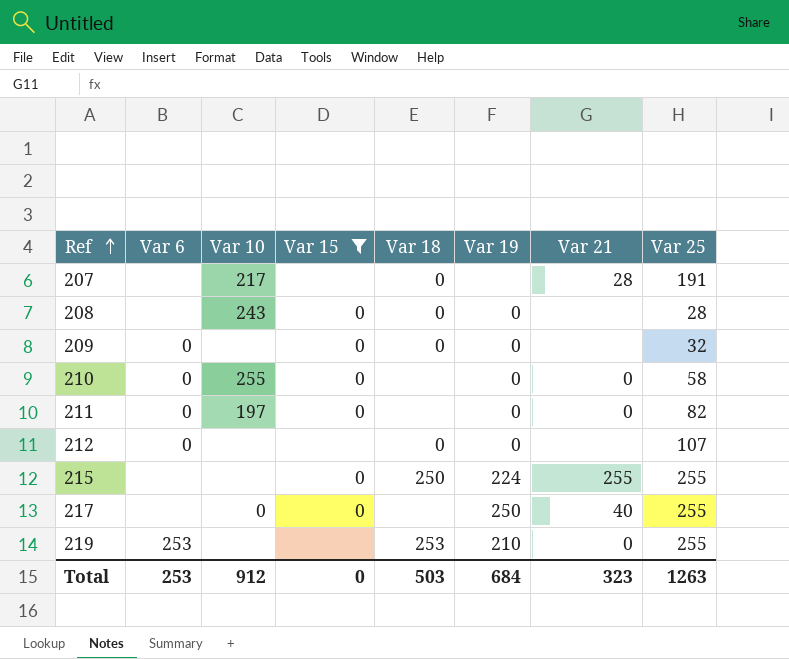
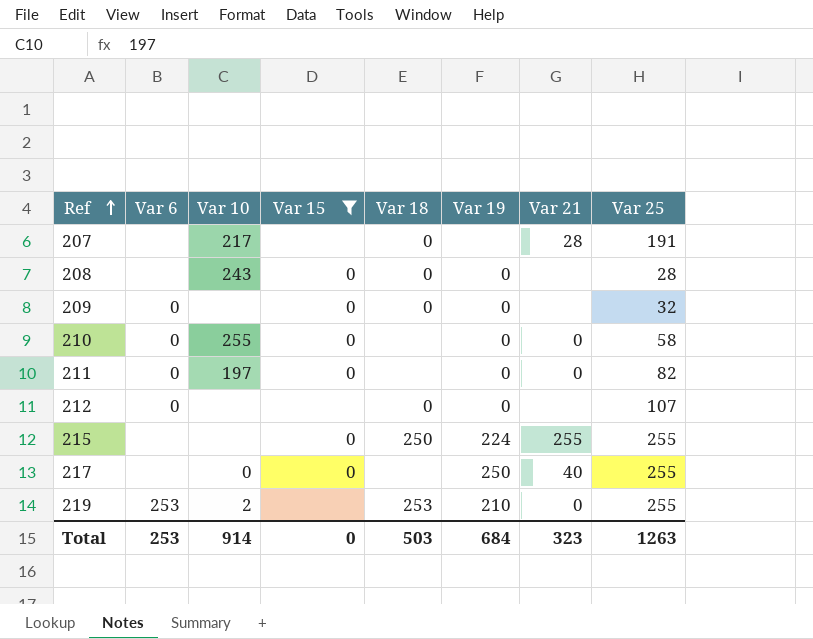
219 | Var 10: none -> 2
Total | Var 10: 912 -> 914

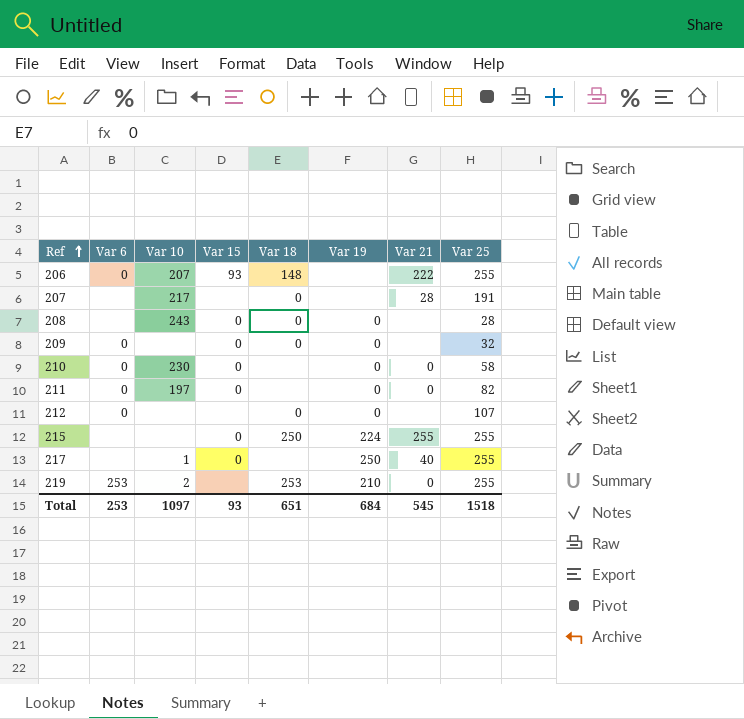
filter: Var 15 != 93 -> none
210 | Var 10: 255 -> 230
217 | Var 10: 0 -> 1
Total | Var 10: 914 -> 1097
Total | Var 15: 0 -> 93
Total | Var 18: 503 -> 651
Total | Var 21: 323 -> 545
Total | Var 25: 1263 -> 1518

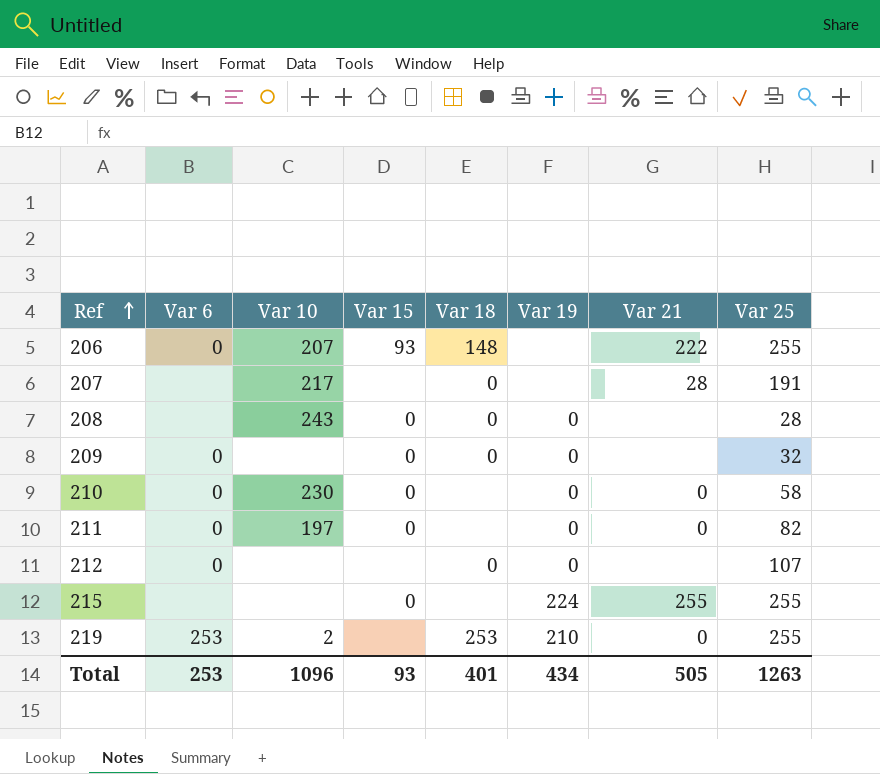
row 217: none | 1 | 0 | none | 250 | 40 | 255 -> none
215 | Var 18: 250 -> none
Total | Var 10: 1097 -> 1096
Total | Var 18: 651 -> 401
Total | Var 19: 684 -> 434
Total | Var 21: 545 -> 505
Total | Var 25: 1518 -> 1263

